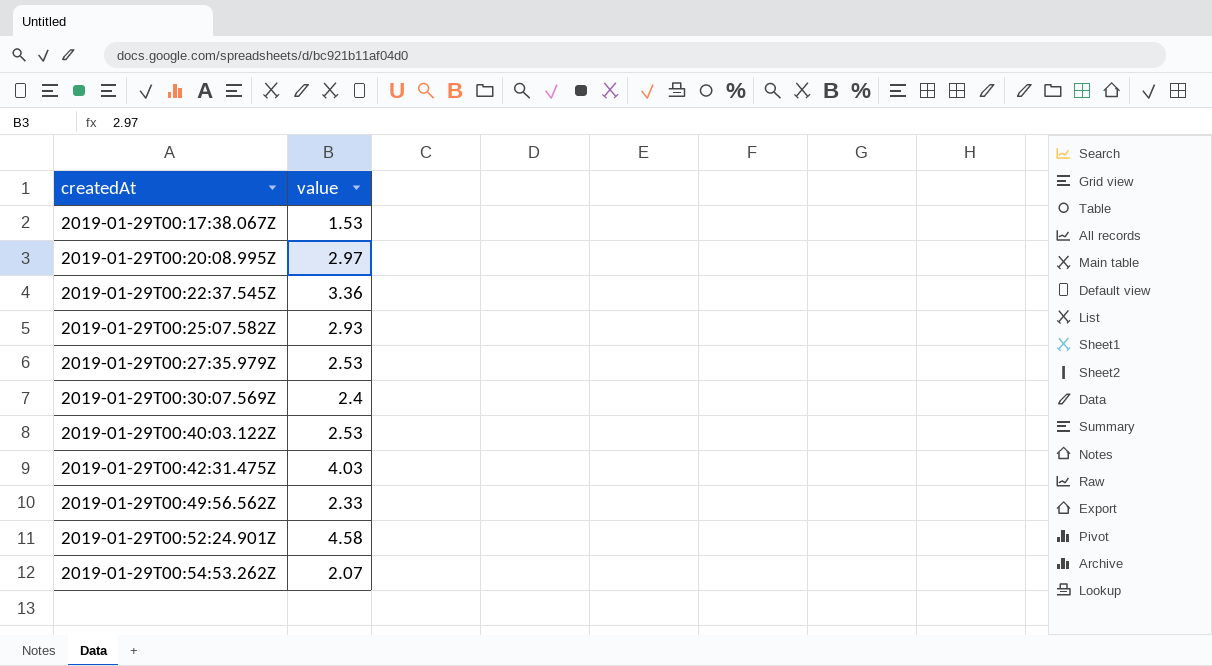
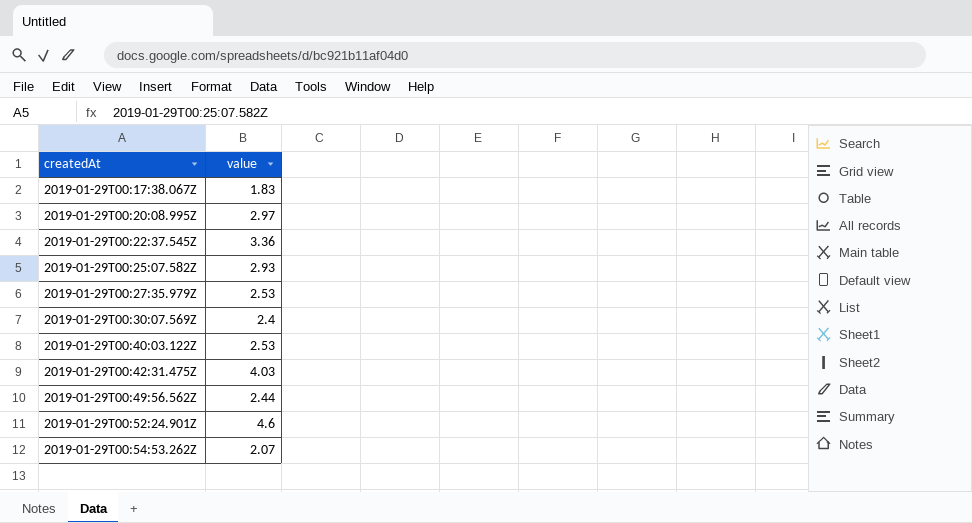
2019-01-29T00:17:38.067Z | value: 1.53 -> 1.83
2019-01-29T00:49:56.562Z | value: 2.33 -> 2.44
2019-01-29T00:52:24.901Z | value: 4.58 -> 4.6

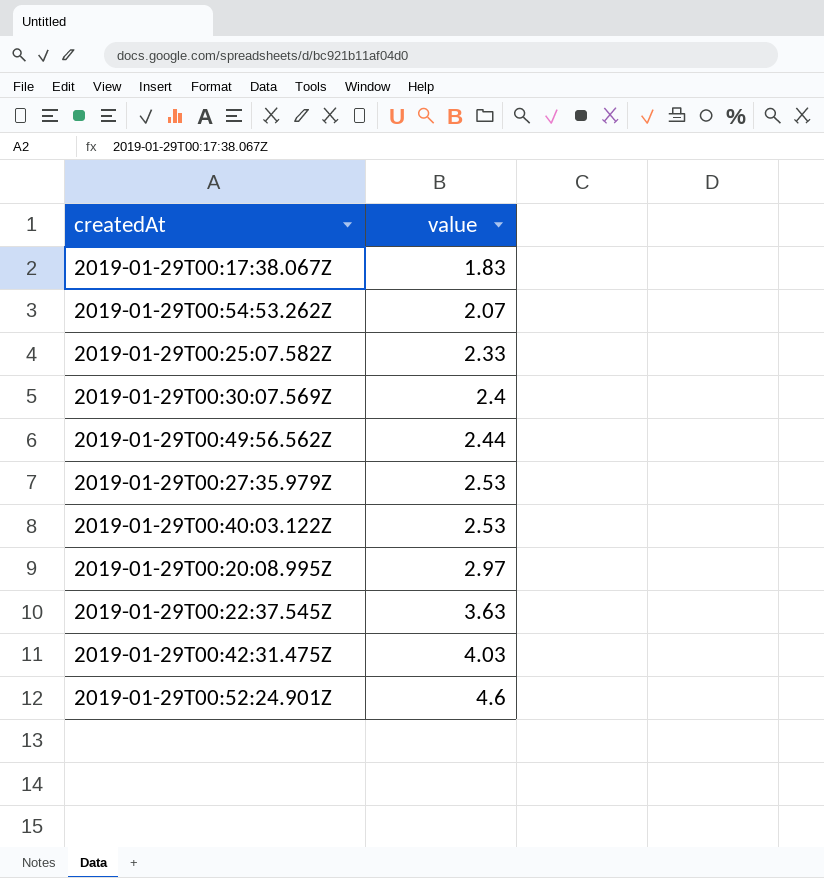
row order: createdAt ascending -> value ascending
2019-01-29T00:25:07.582Z | value: 2.93 -> 2.33
2019-01-29T00:22:37.545Z | value: 3.36 -> 3.63

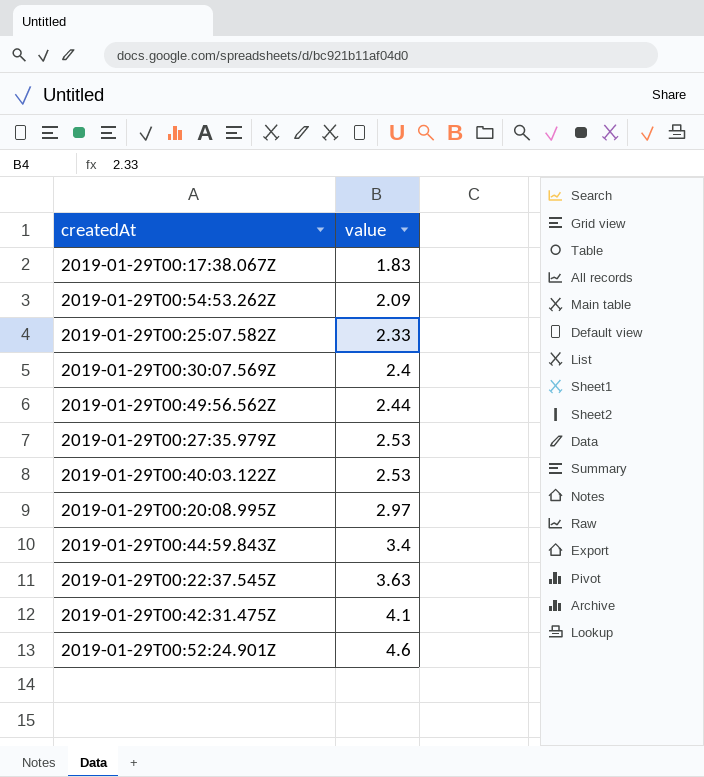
2019-01-29T00:54:53.262Z | value: 2.07 -> 2.09
row 2019-01-29T00:44:59.843Z: none -> 3.4
2019-01-29T00:42:31.475Z | value: 4.03 -> 4.1

